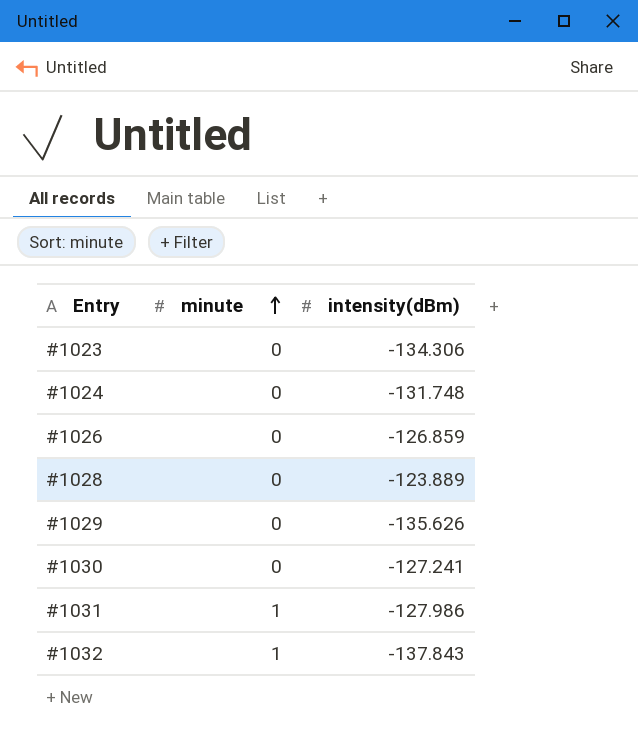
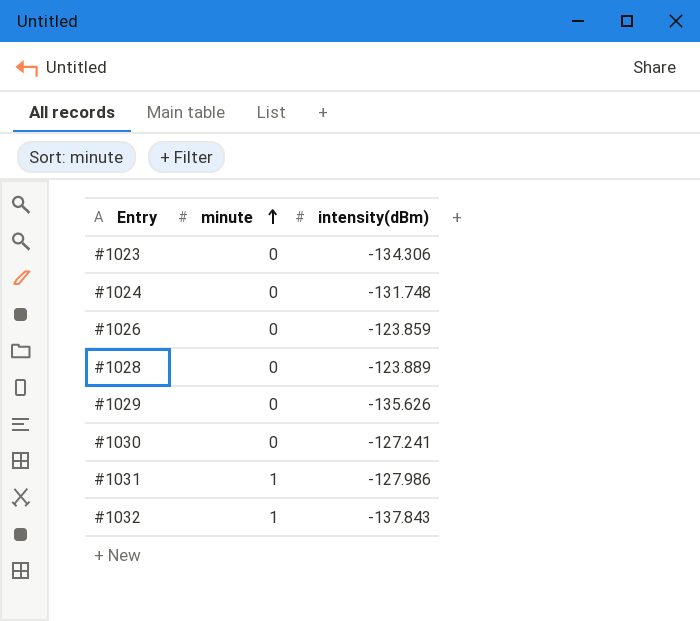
#1026 | intensity(dBm): -126.859 -> -123.859

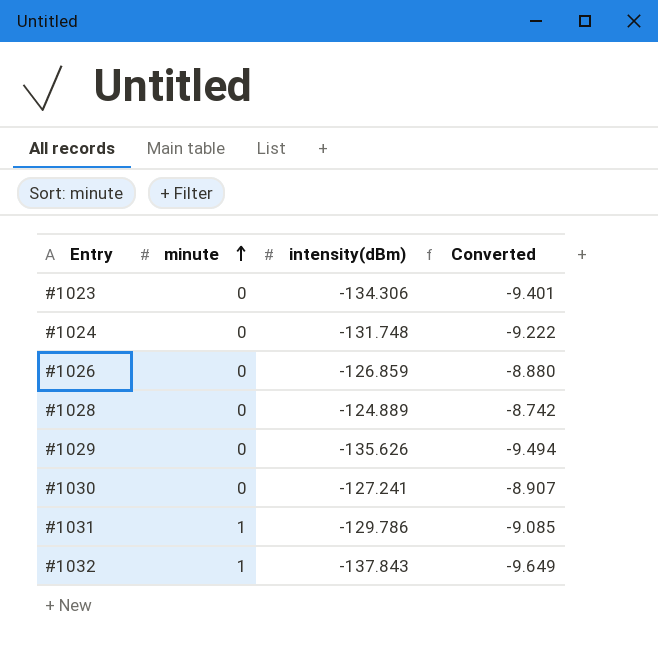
column Converted | formula: none -> [intensity(dBm)] * 0.07
#1026 | intensity(dBm): -123.859 -> -126.859
#1028 | intensity(dBm): -123.889 -> -124.889
#1031 | intensity(dBm): -127.986 -> -129.786

